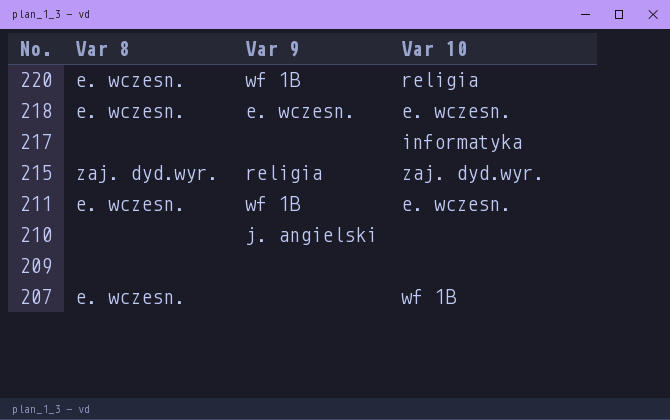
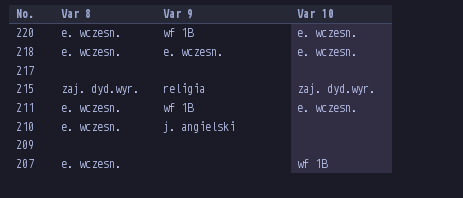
220 | Var 10: religia -> e. wczesn.
217 | Var 10: informatyka -> none
210 | Var 8: none -> e. wczesn.

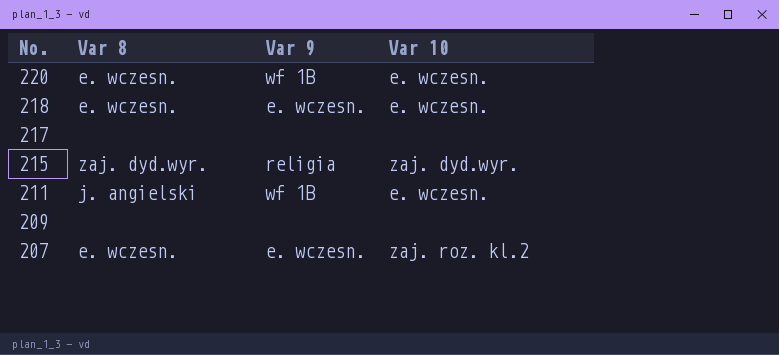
row 210: e. wczesn. | j. angielski | none -> none
211 | Var 8: e. wczesn. -> j. angielski
207 | Var 9: none -> e. wczesn.
207 | Var 10: wf 1B -> zaj. roz. kl.2

